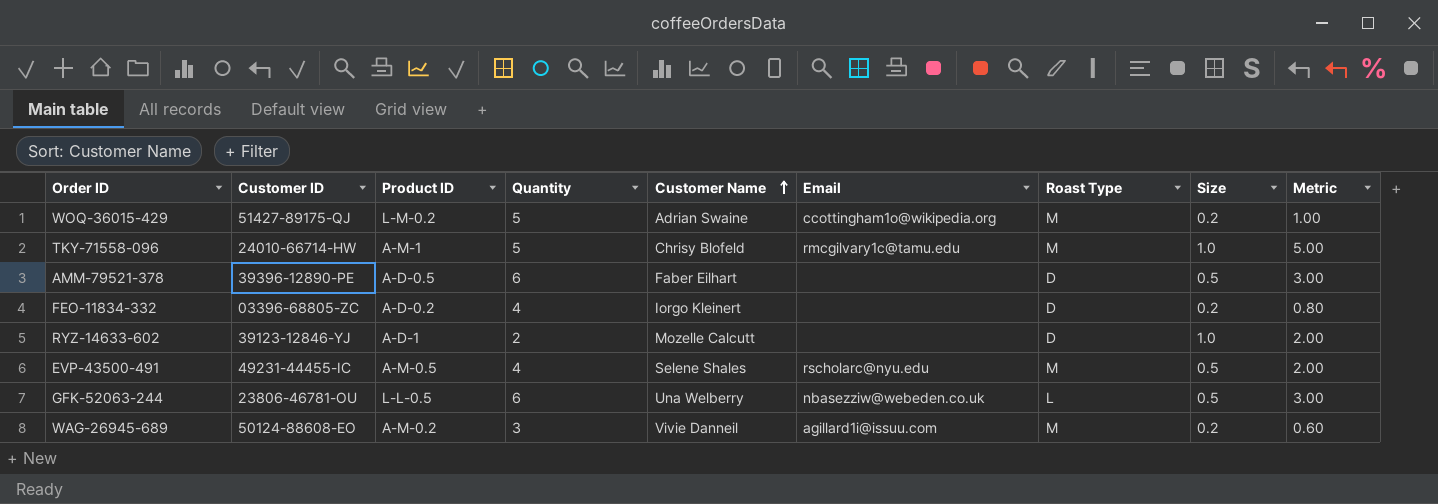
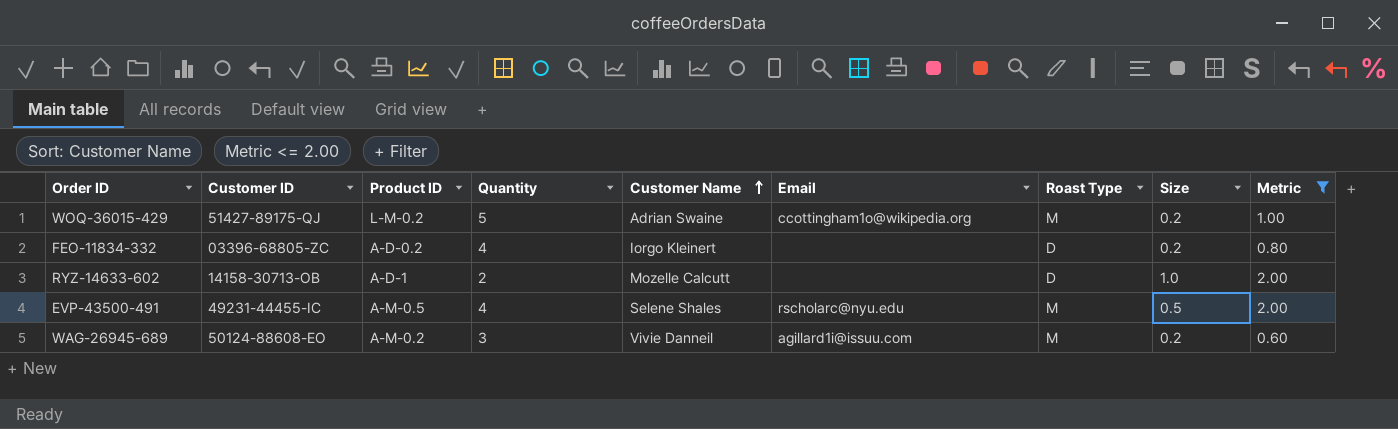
filter: none -> Metric <= 2.00
RYZ-14633-602 | Customer ID: 39123-12846-YJ -> 14158-30713-OB

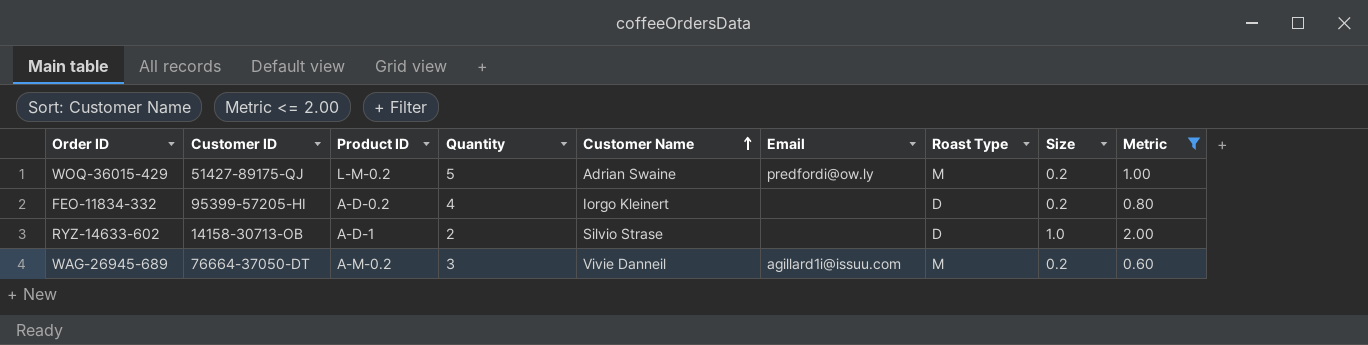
row EVP-43500-491: 49231-44455-IC | A-M-0.5 | 4 | Selene Shales | rscholarc@nyu.edu | M | 0.5 | 2.00 -> none
WOQ-36015-429 | Email: ccottingham1o@wikipedia.org -> predfordi@ow.ly
FEO-11834-332 | Customer ID: 03396-68805-ZC -> 95399-57205-HI
RYZ-14633-602 | Customer Name: Mozelle Calcutt -> Silvio Strase
WAG-26945-689 | Customer ID: 50124-88608-EO -> 76664-37050-DT

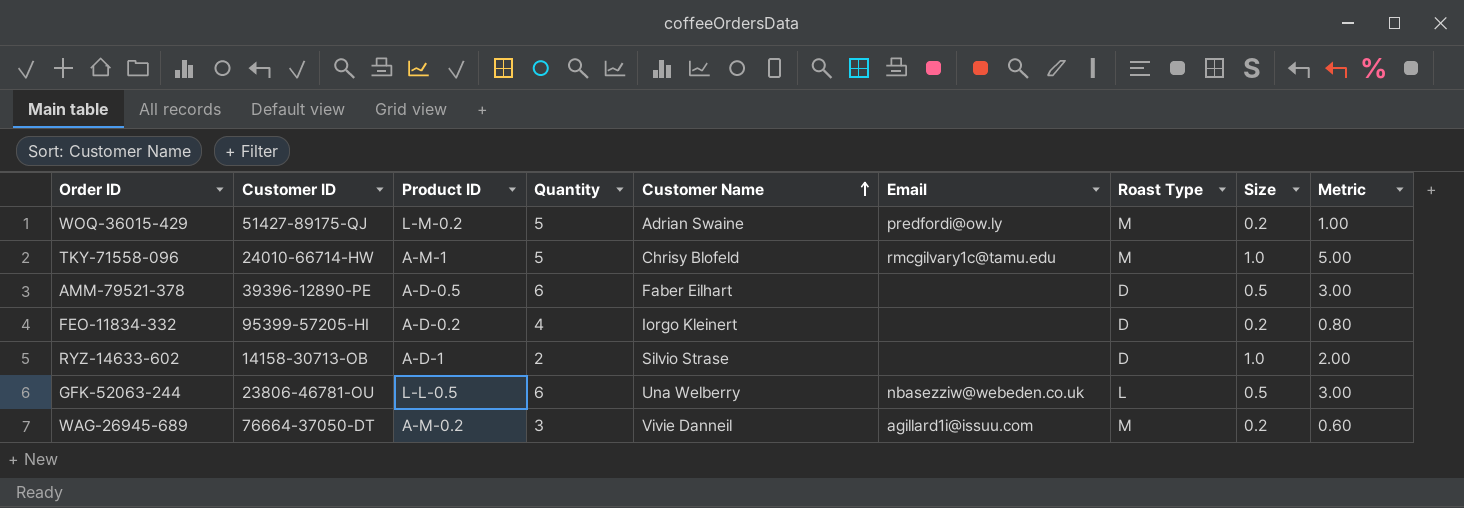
filter: Metric <= 2.00 -> none

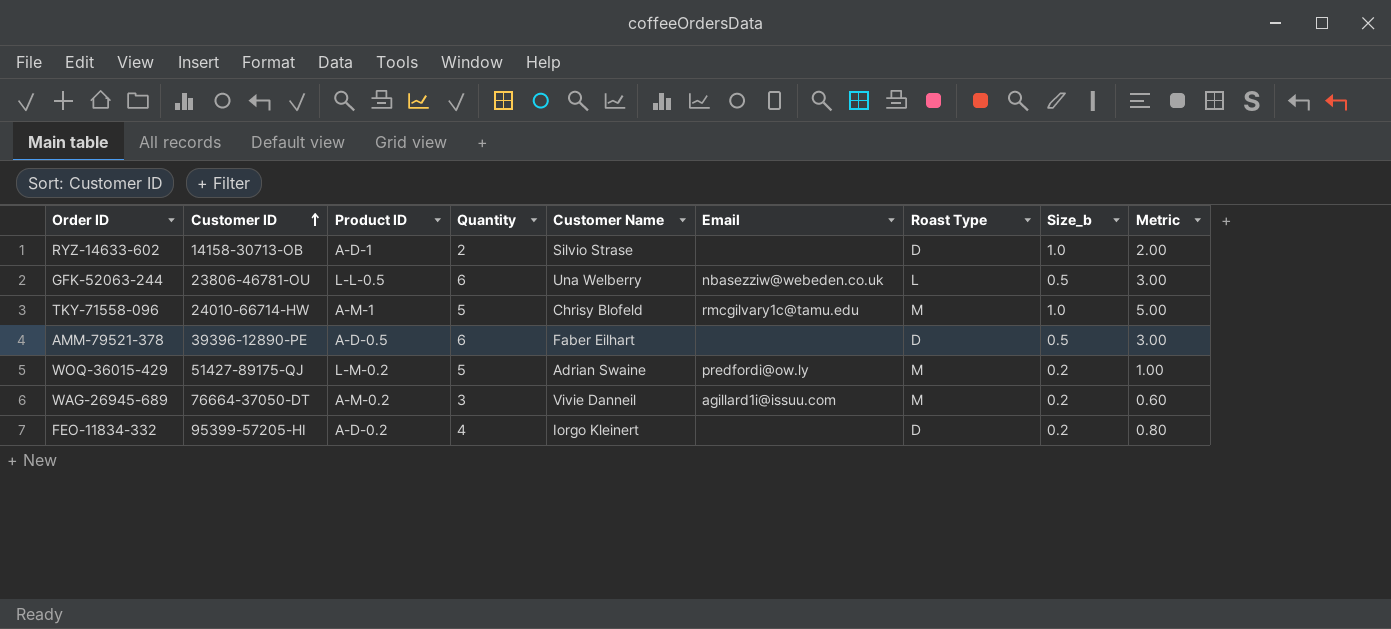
row order: Customer Name ascending -> Customer ID ascending
column name: Size -> Size_b

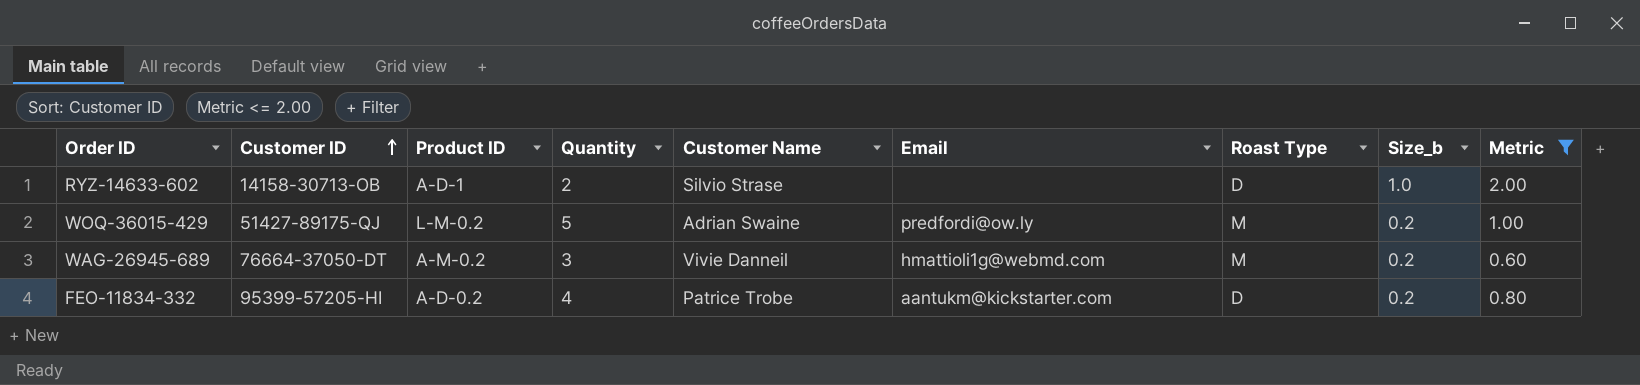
filter: none -> Metric <= 2.00
WAG-26945-689 | Email: agillard1i@issuu.com -> hmattioli1g@webmd.com
FEO-11834-332 | Customer Name: Iorgo Kleinert -> Patrice Trobe
FEO-11834-332 | Email: none -> aantukm@kickstarter.com

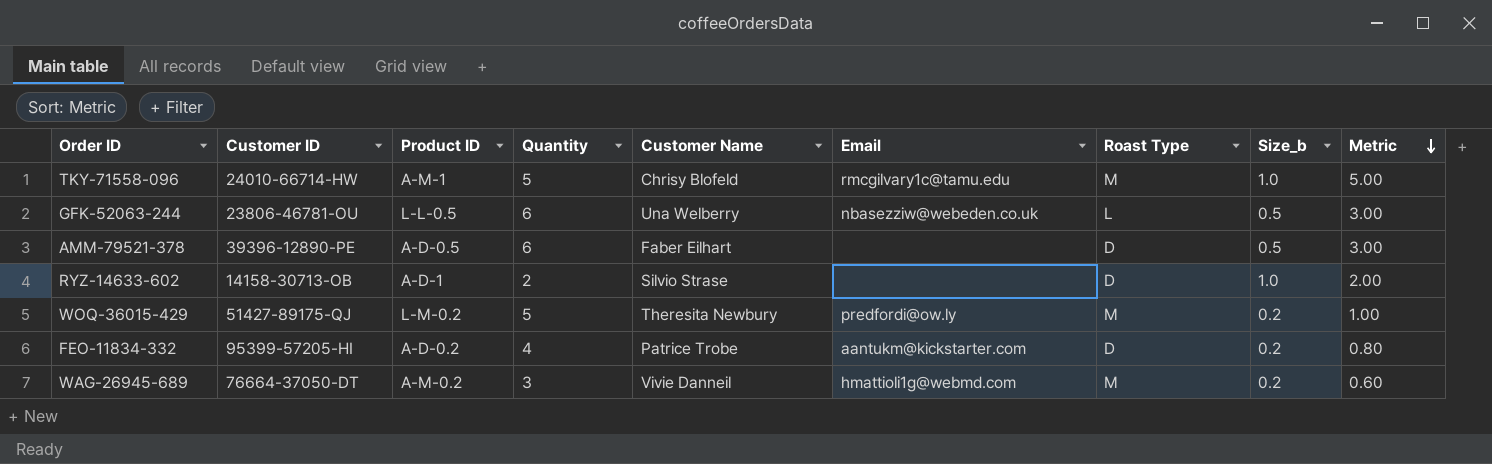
filter: Metric <= 2.00 -> none
row order: Customer ID ascending -> Metric descending
WOQ-36015-429 | Customer Name: Adrian Swaine -> Theresita Newbury

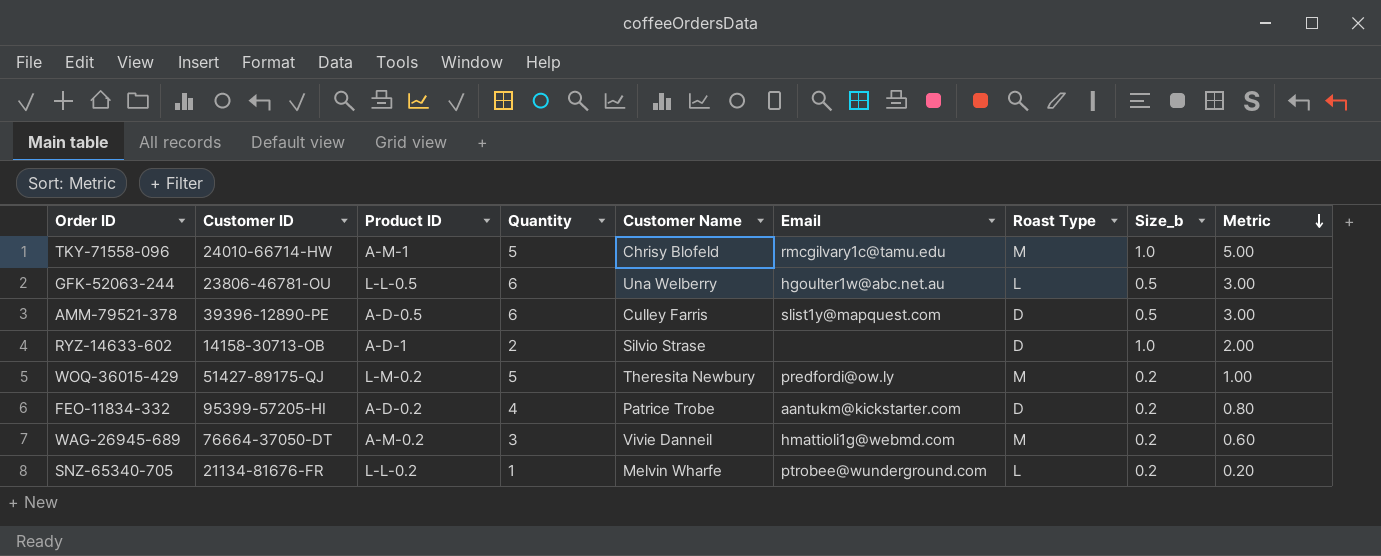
GFK-52063-244 | Email: nbasezziw@webeden.co.uk -> hgoulter1w@abc.net.au
AMM-79521-378 | Customer Name: Faber Eilhart -> Culley Farris
AMM-79521-378 | Email: none -> slist1y@mapquest.com
row SNZ-65340-705: none -> 21134-81676-FR | L-L-0.2 | 1 | Melvin Wharfe | ptrobee@wunderground.com | L | 0.2 | 0.20

